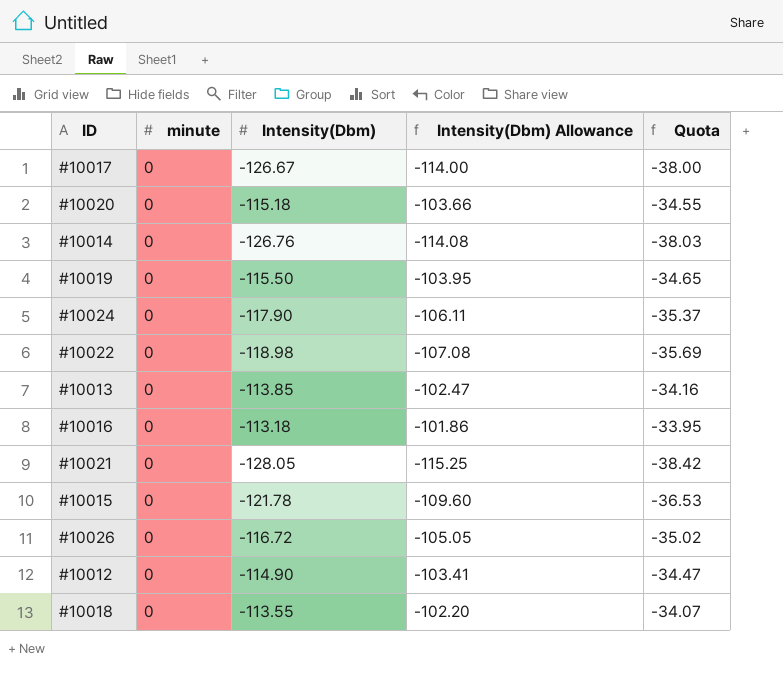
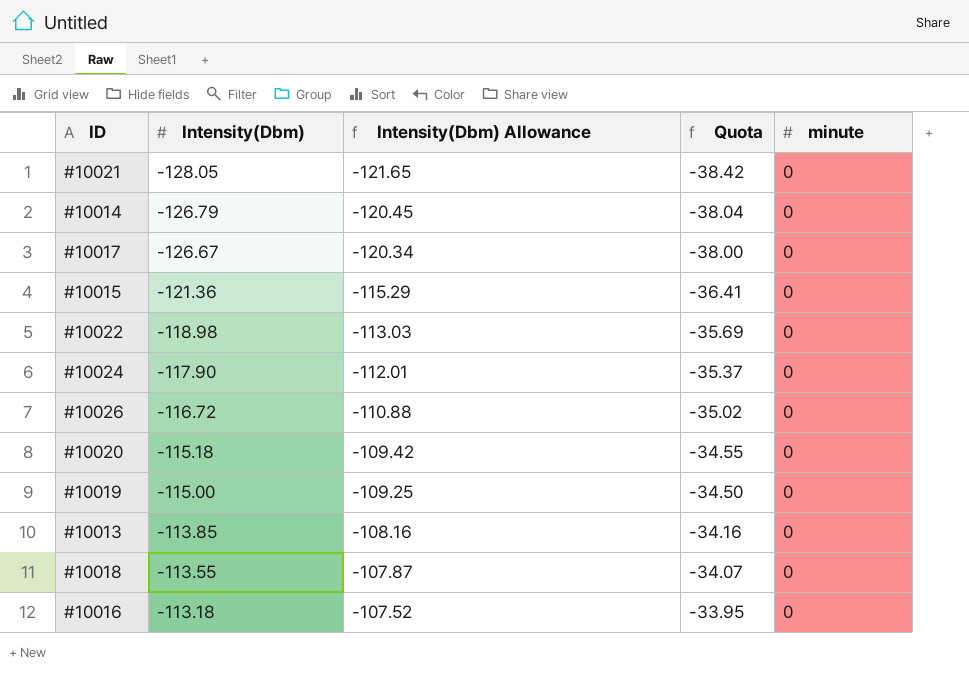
row order: none -> Intensity(Dbm) ascending
column Intensity(Dbm) Allowance | formula: [Intensity(Dbm)] * 0.9 -> [Intensity(Dbm)] * 0.95
column minute | position: 2 -> 5
row #10012: 0 | -114.90 | -103.41 | -34.47 -> none
#10014 | Intensity(Dbm): -126.76 -> -126.79
#10014 | Quota: -38.03 -> -38.04
#10015 | Intensity(Dbm): -121.78 -> -121.36
#10015 | Quota: -36.53 -> -36.41
#10019 | Intensity(Dbm): -115.50 -> -115.00
#10019 | Quota: -34.65 -> -34.50

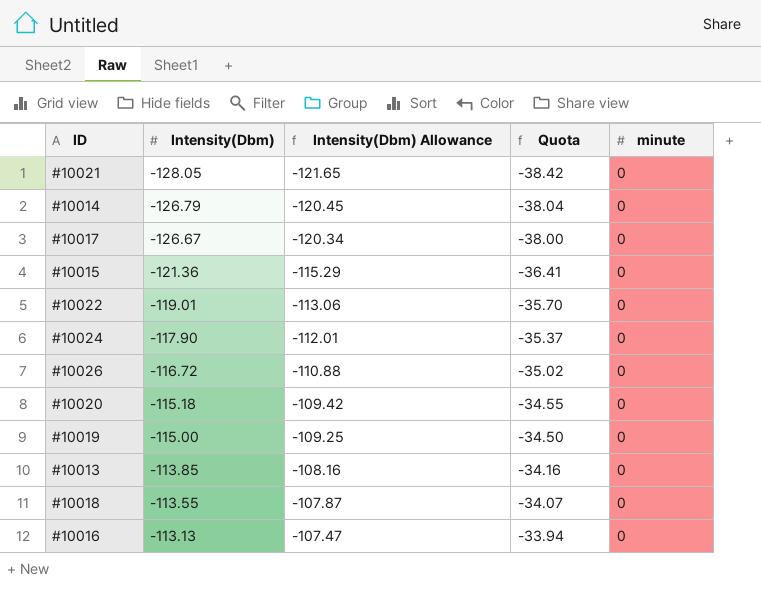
#10022 | Intensity(Dbm): -118.98 -> -119.01
#10022 | Intensity(Dbm) Allowance: -113.03 -> -113.06
#10022 | Quota: -35.69 -> -35.70
#10016 | Intensity(Dbm): -113.18 -> -113.13
#10016 | Intensity(Dbm) Allowance: -107.52 -> -107.47
#10016 | Quota: -33.95 -> -33.94

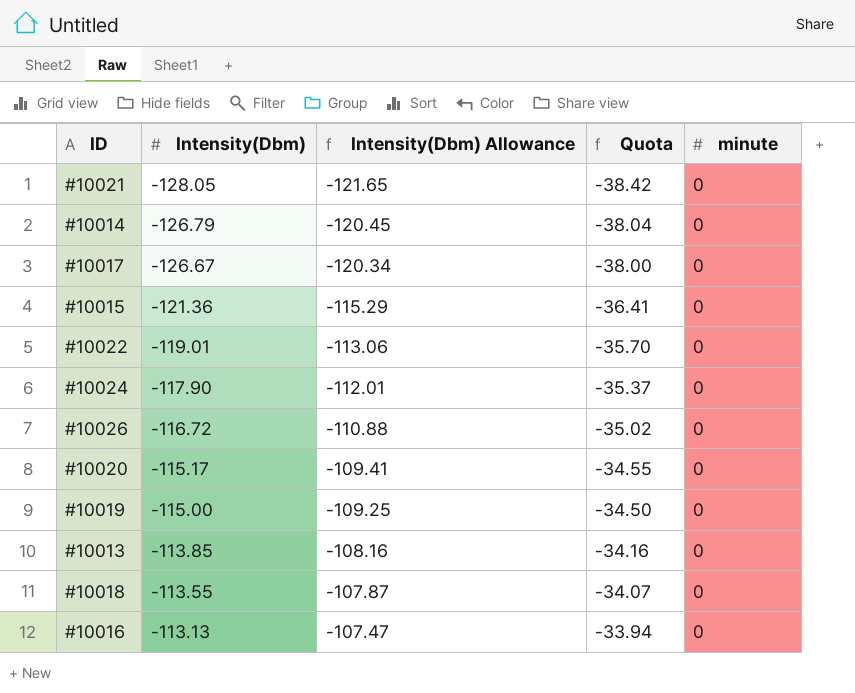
#10020 | Intensity(Dbm): -115.18 -> -115.17
#10020 | Intensity(Dbm) Allowance: -109.42 -> -109.41

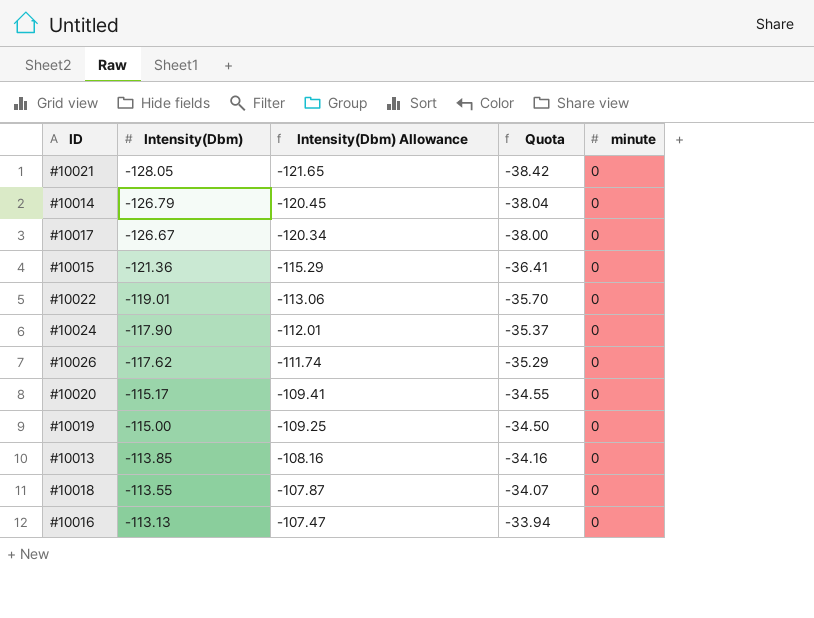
#10026 | Intensity(Dbm): -116.72 -> -117.62
#10026 | Intensity(Dbm) Allowance: -110.88 -> -111.74
#10026 | Quota: -35.02 -> -35.29

